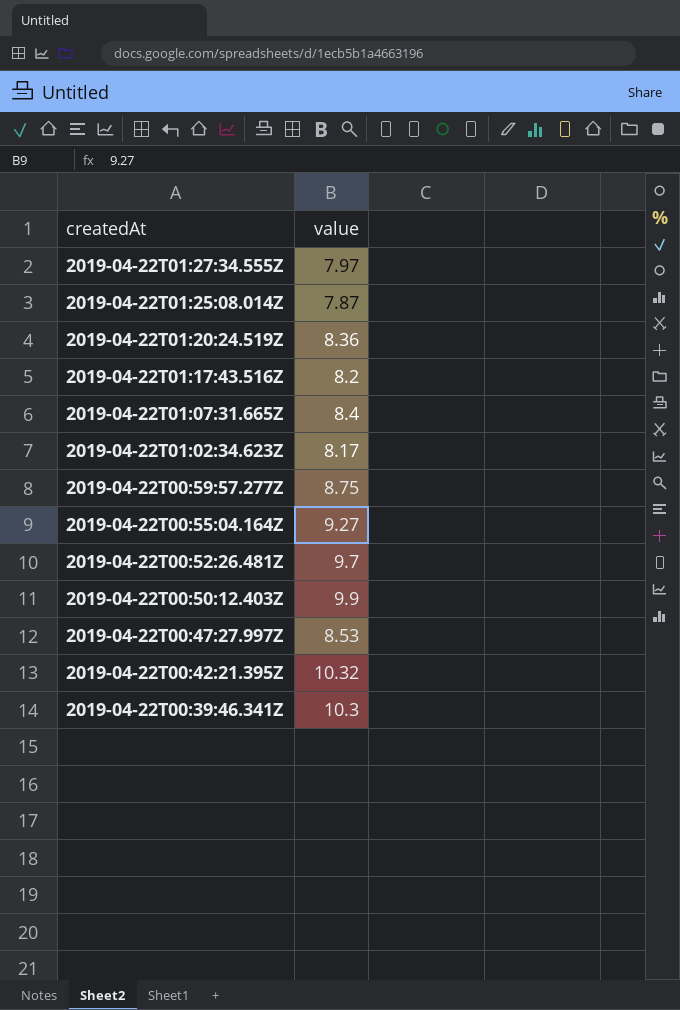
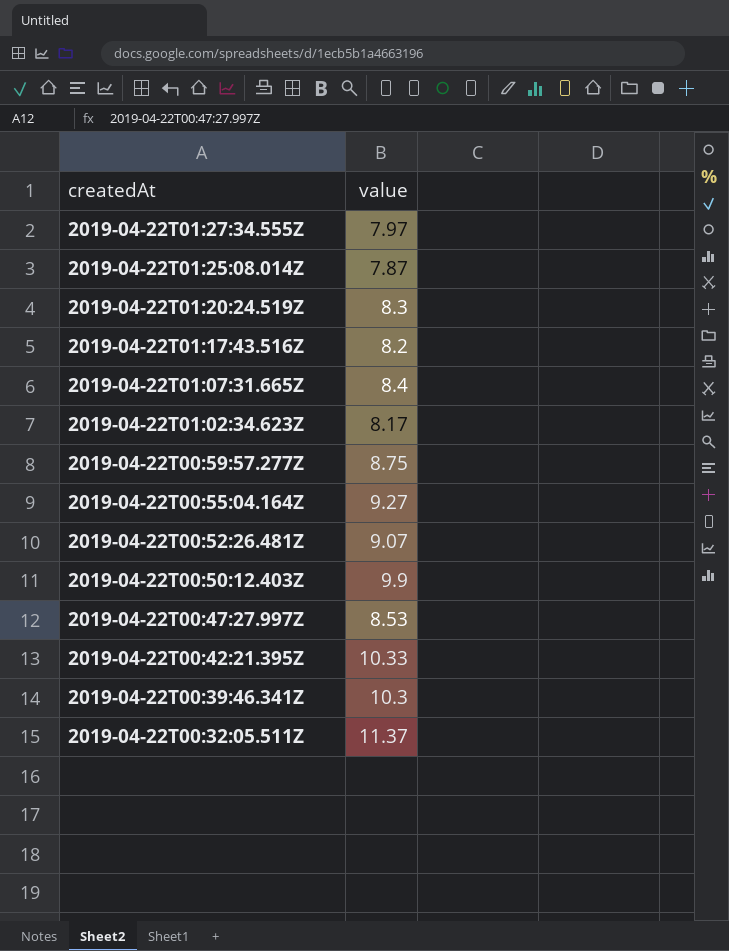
2019-04-22T01:20:24.519Z | value: 8.36 -> 8.3
2019-04-22T00:52:26.481Z | value: 9.7 -> 9.07
2019-04-22T00:42:21.395Z | value: 10.32 -> 10.33
row 2019-04-22T00:32:05.511Z: none -> 11.37

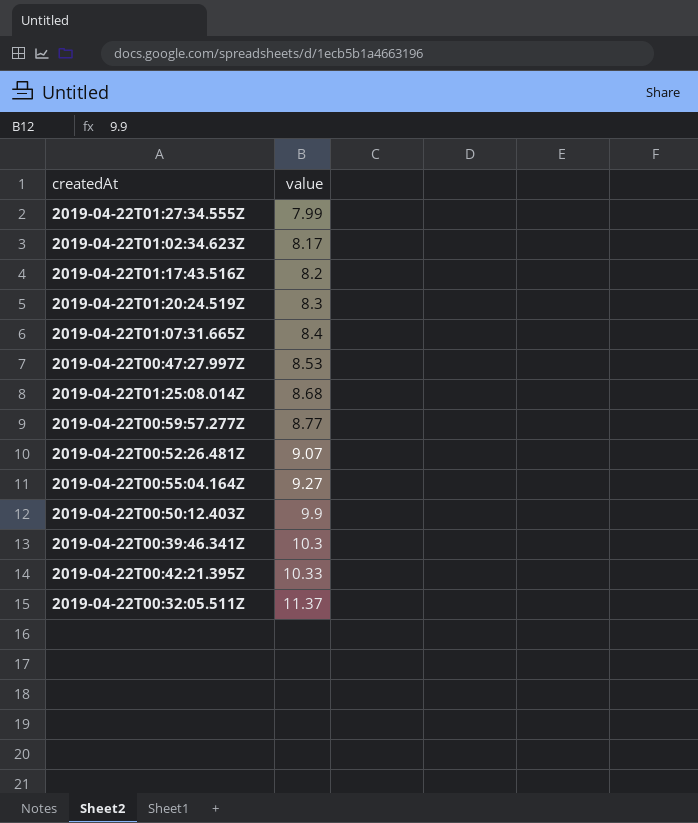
row order: createdAt descending -> value ascending
2019-04-22T01:27:34.555Z | value: 7.97 -> 7.99
2019-04-22T01:25:08.014Z | value: 7.87 -> 8.68
2019-04-22T00:59:57.277Z | value: 8.75 -> 8.77

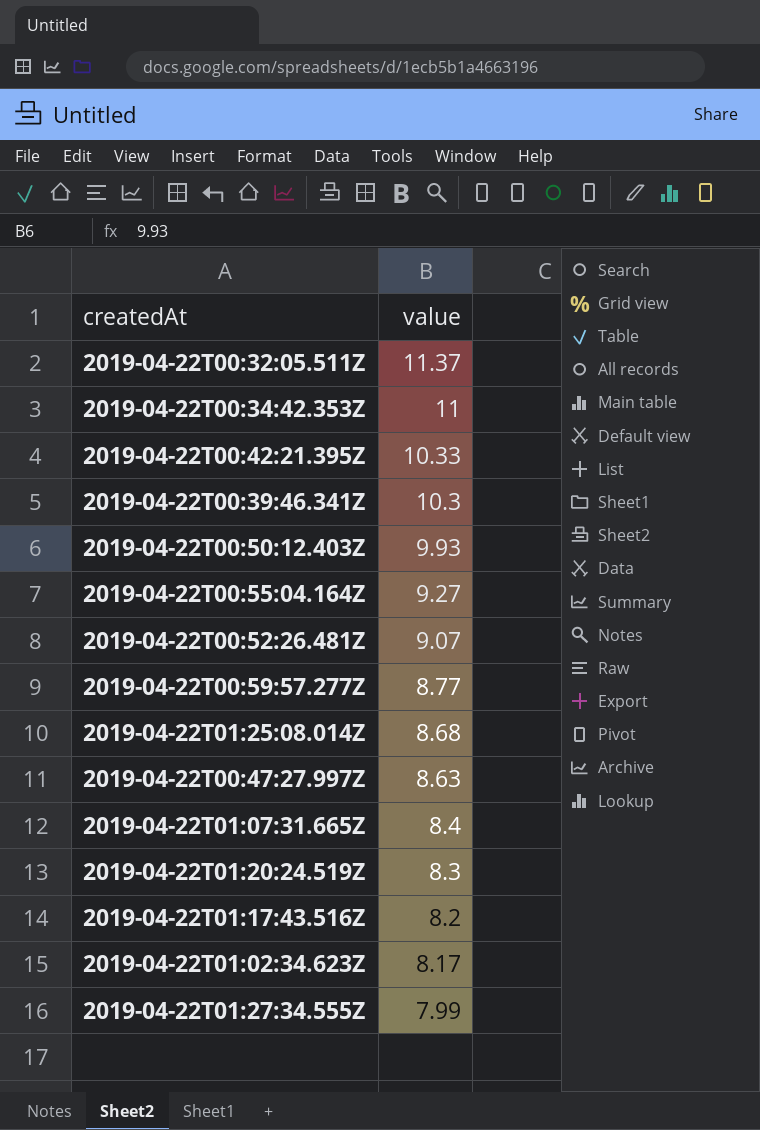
row order: value ascending -> value descending
row 2019-04-22T00:34:42.353Z: none -> 11
2019-04-22T00:50:12.403Z | value: 9.9 -> 9.93
2019-04-22T00:47:27.997Z | value: 8.53 -> 8.63

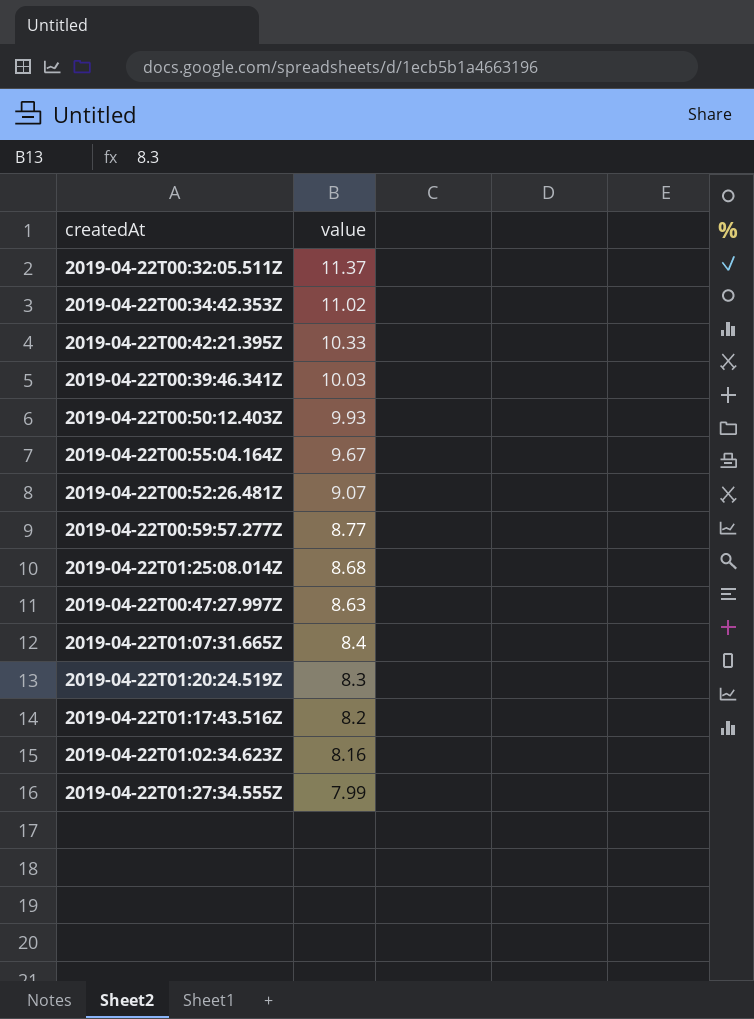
2019-04-22T00:34:42.353Z | value: 11 -> 11.02
2019-04-22T00:39:46.341Z | value: 10.3 -> 10.03
2019-04-22T00:55:04.164Z | value: 9.27 -> 9.67
2019-04-22T01:02:34.623Z | value: 8.17 -> 8.16

